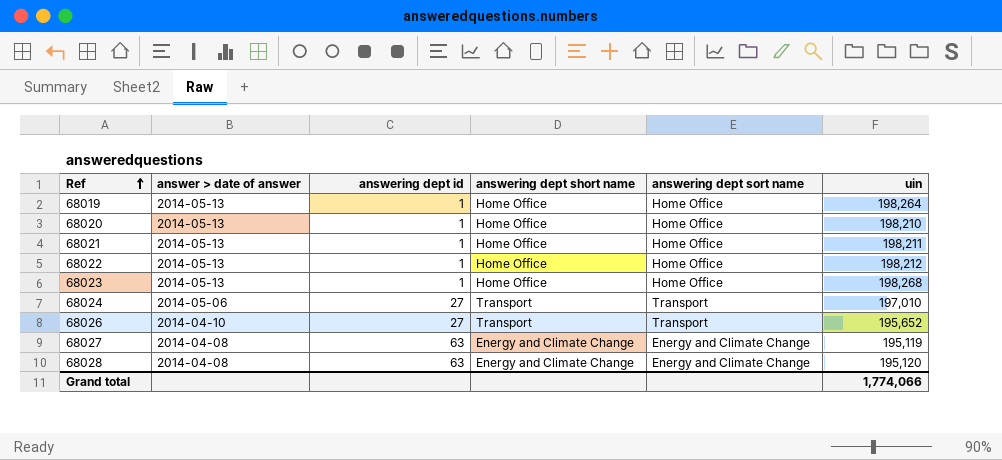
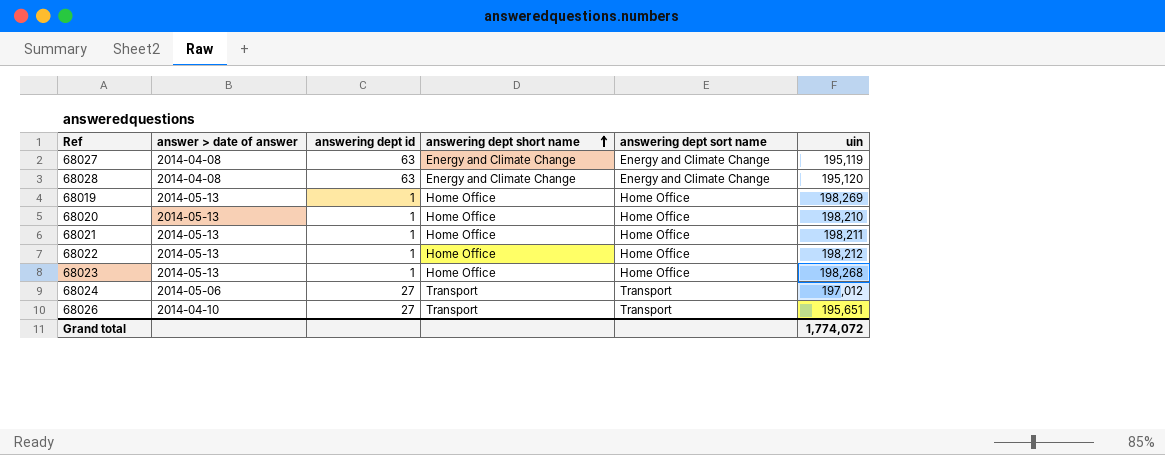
row order: Ref ascending -> answering dept short name ascending
68019 | uin: 198,264 -> 198,269
68024 | uin: 197,010 -> 197,012
68026 | uin: 195,652 -> 195,651
Grand total | uin: 1,774,066 -> 1,774,072

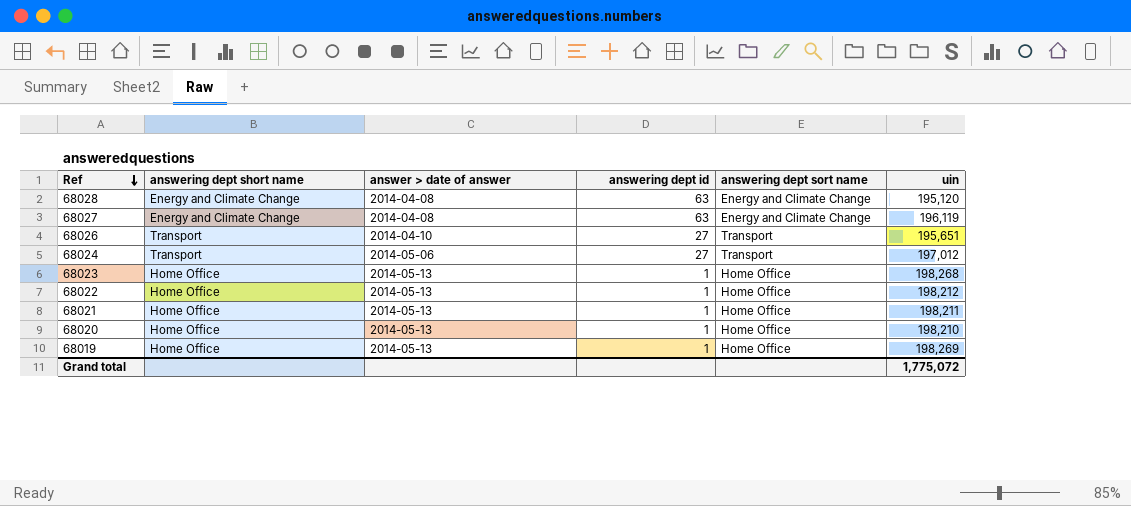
row order: answering dept short name ascending -> Ref descending
column answering dept short name | position: 4 -> 2
68027 | uin: 195,119 -> 196,119
Grand total | uin: 1,774,072 -> 1,775,072

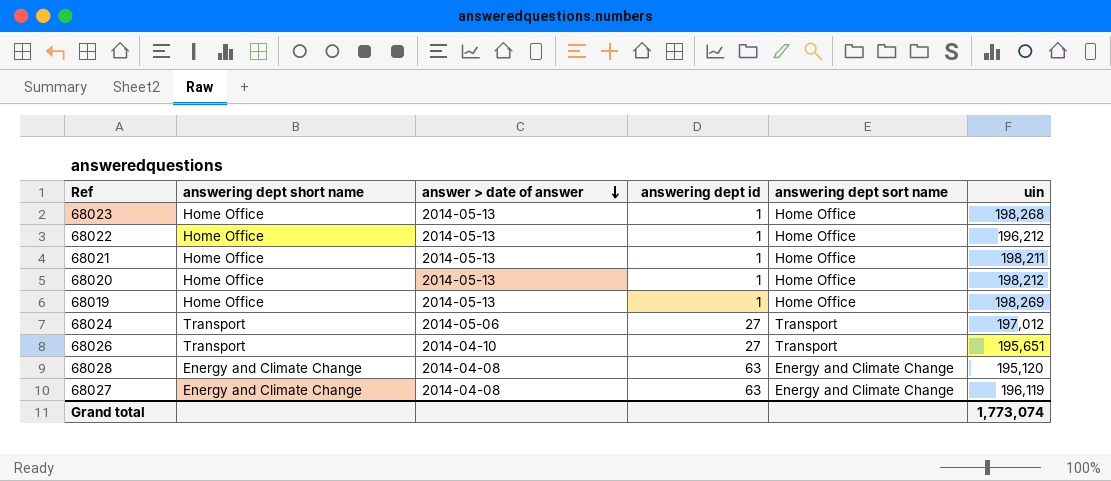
row order: Ref descending -> answer > date of answer descending
68022 | uin: 198,212 -> 196,212
68020 | uin: 198,210 -> 198,212
Grand total | uin: 1,775,072 -> 1,773,074

